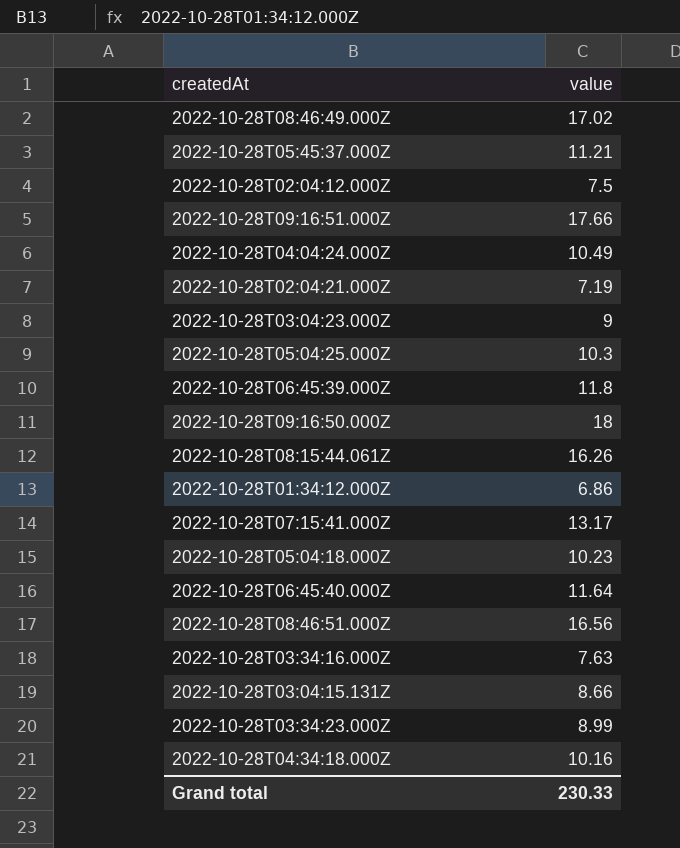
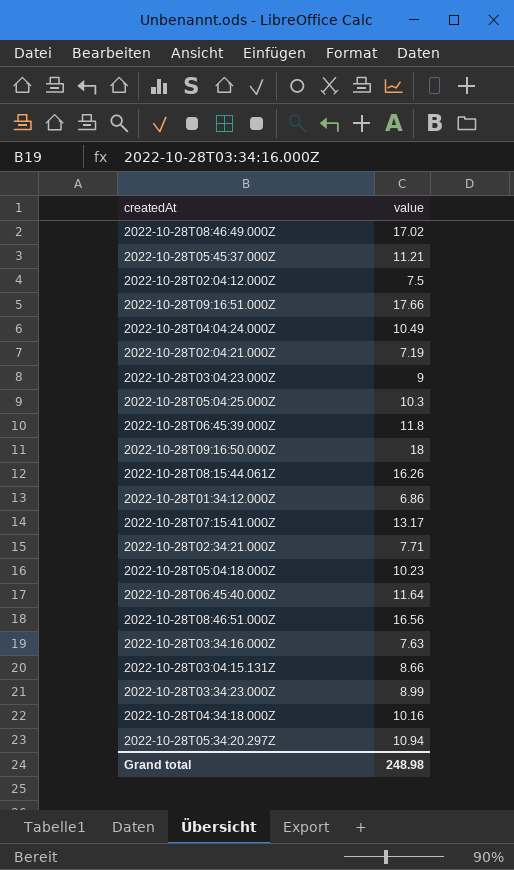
row 2022-10-28T02:34:21.000Z: none -> 7.71
row 2022-10-28T05:34:20.297Z: none -> 10.94
Grand total | value: 230.33 -> 248.98

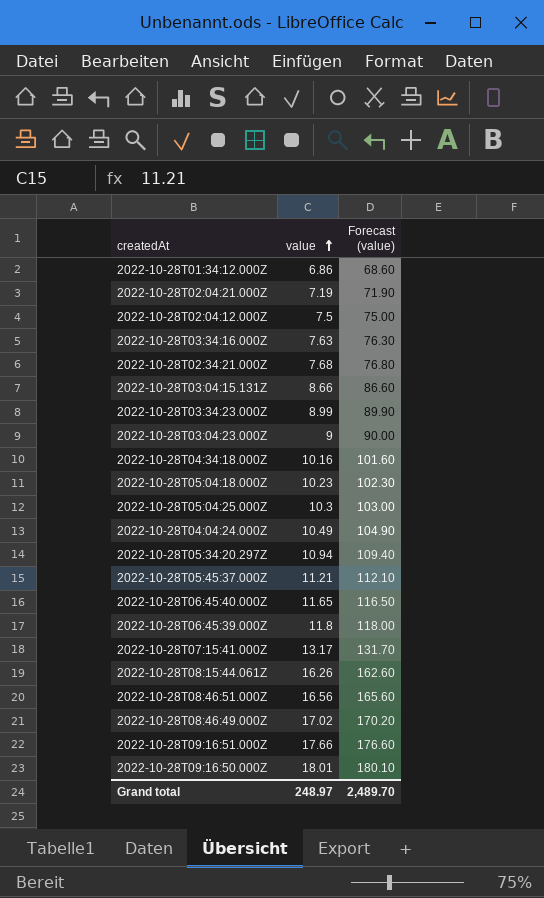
row order: none -> value ascending
column Forecast (value) | formula: none -> [value] * 10
2022-10-28T02:34:21.000Z | value: 7.71 -> 7.68
2022-10-28T06:45:40.000Z | value: 11.64 -> 11.65
2022-10-28T09:16:50.000Z | value: 18 -> 18.01
Grand total | value: 248.98 -> 248.97

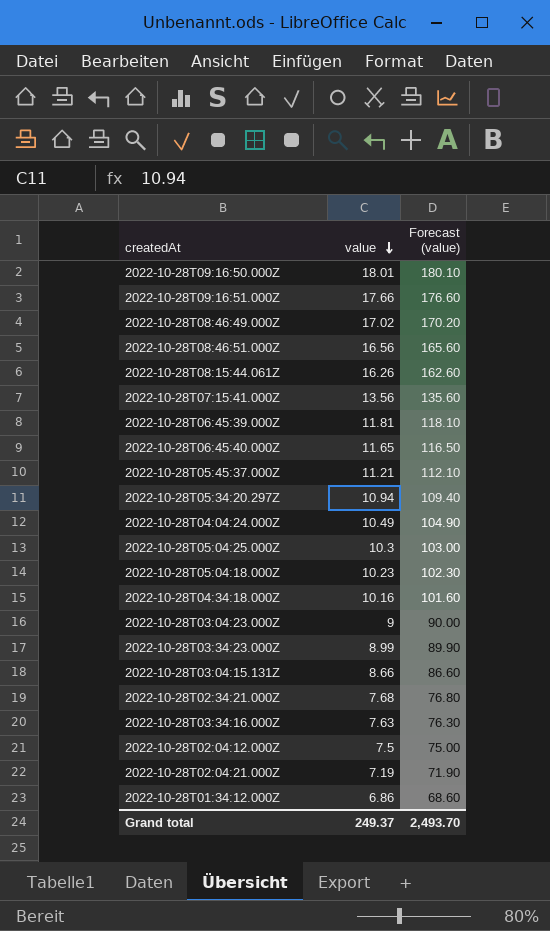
row order: value ascending -> value descending
2022-10-28T07:15:41.000Z | value: 13.17 -> 13.56
2022-10-28T07:15:41.000Z | Forecast (value): 131.70 -> 135.60
2022-10-28T06:45:39.000Z | value: 11.8 -> 11.81
2022-10-28T06:45:39.000Z | Forecast (value): 118.00 -> 118.10
Grand total | value: 248.97 -> 249.37
Grand total | Forecast (value): 2,489.70 -> 2,493.70

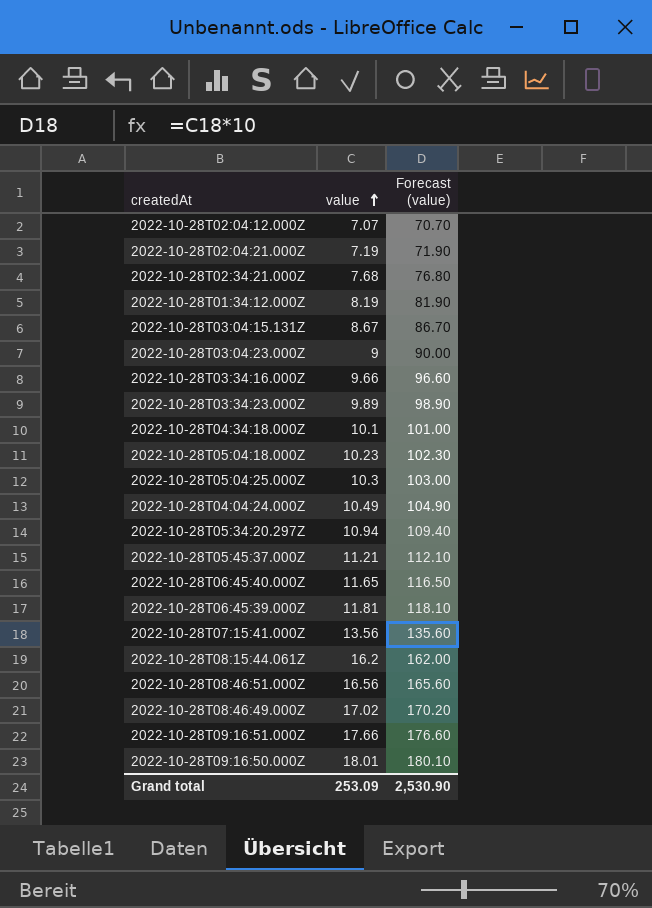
row order: value descending -> value ascending
2022-10-28T02:04:12.000Z | value: 7.5 -> 7.07
2022-10-28T02:04:12.000Z | Forecast (value): 75.00 -> 70.70
2022-10-28T01:34:12.000Z | value: 6.86 -> 8.19
2022-10-28T01:34:12.000Z | Forecast (value): 68.60 -> 81.90
2022-10-28T03:04:15.131Z | value: 8.66 -> 8.67
2022-10-28T03:04:15.131Z | Forecast (value): 86.60 -> 86.70
2022-10-28T03:34:16.000Z | value: 7.63 -> 9.66
2022-10-28T03:34:16.000Z | Forecast (value): 76.30 -> 96.60
2022-10-28T03:34:23.000Z | value: 8.99 -> 9.89
2022-10-28T03:34:23.000Z | Forecast (value): 89.90 -> 98.90
2022-10-28T04:34:18.000Z | value: 10.16 -> 10.1
2022-10-28T04:34:18.000Z | Forecast (value): 101.60 -> 101.00
2022-10-28T08:15:44.061Z | value: 16.26 -> 16.2
2022-10-28T08:15:44.061Z | Forecast (value): 162.60 -> 162.00
Grand total | value: 249.37 -> 253.09
Grand total | Forecast (value): 2,493.70 -> 2,530.90

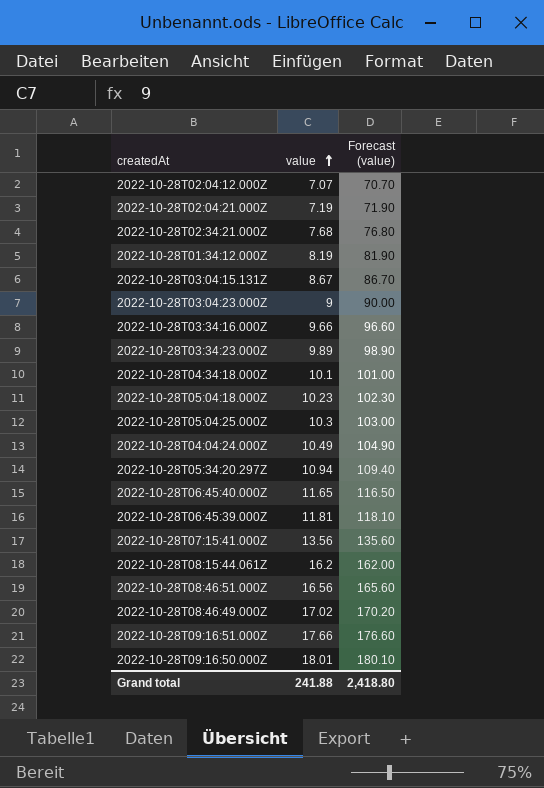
row 2022-10-28T05:45:37.000Z: 11.21 | 112.10 -> none
Grand total | value: 253.09 -> 241.88
Grand total | Forecast (value): 2,530.90 -> 2,418.80

